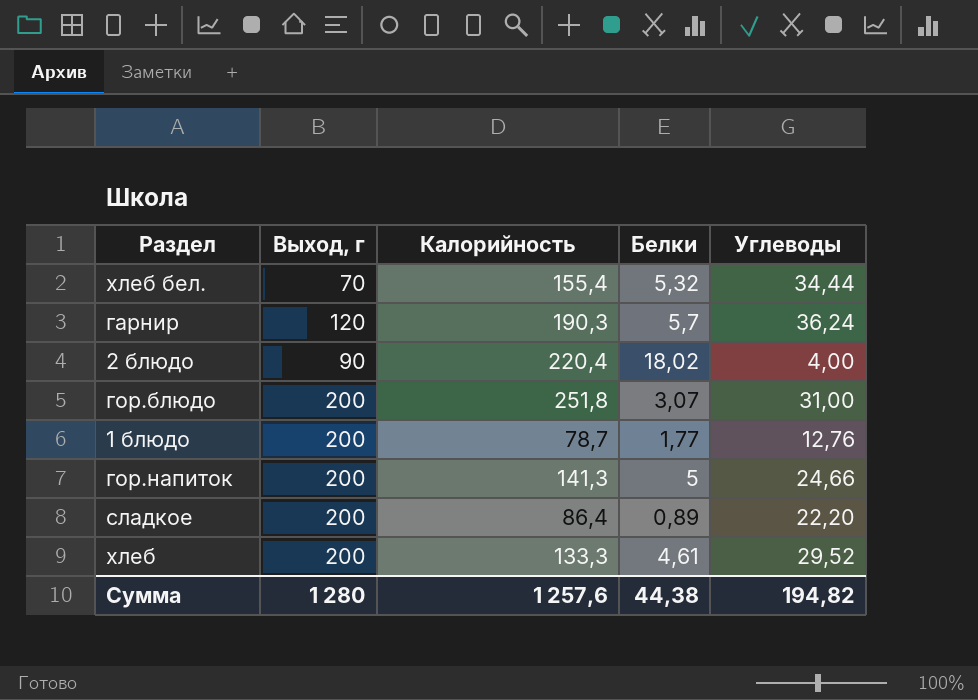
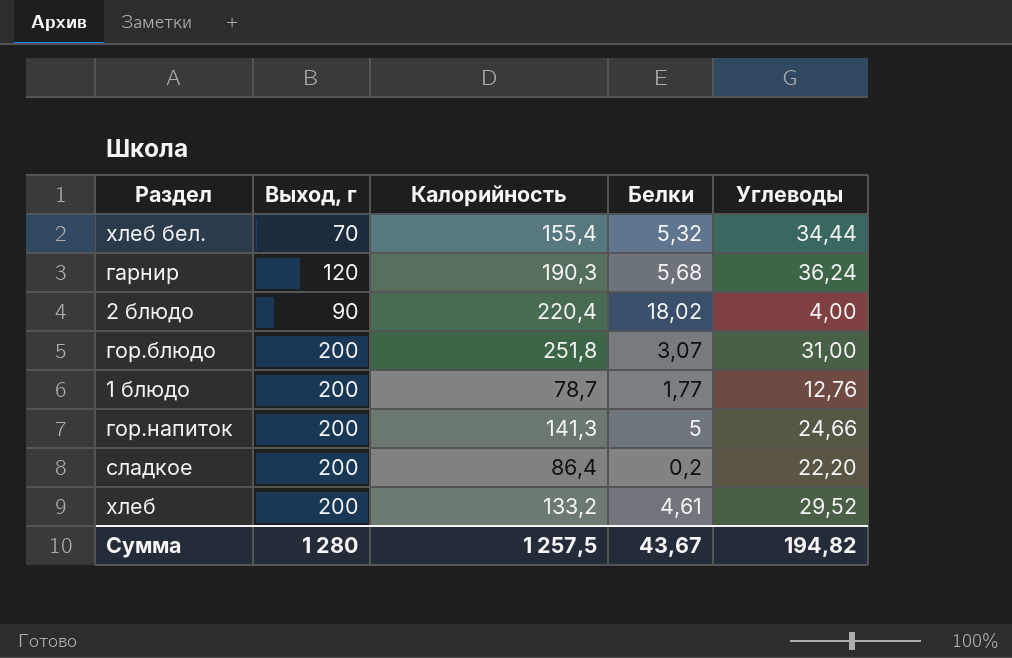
гарнир | Белки: 5,7 -> 5,68
сладкое | Белки: 0,89 -> 0,2
хлеб | Калорийность: 133,3 -> 133,2
Сумма | Калорийность: 1 257,6 -> 1 257,5
Сумма | Белки: 44,38 -> 43,67

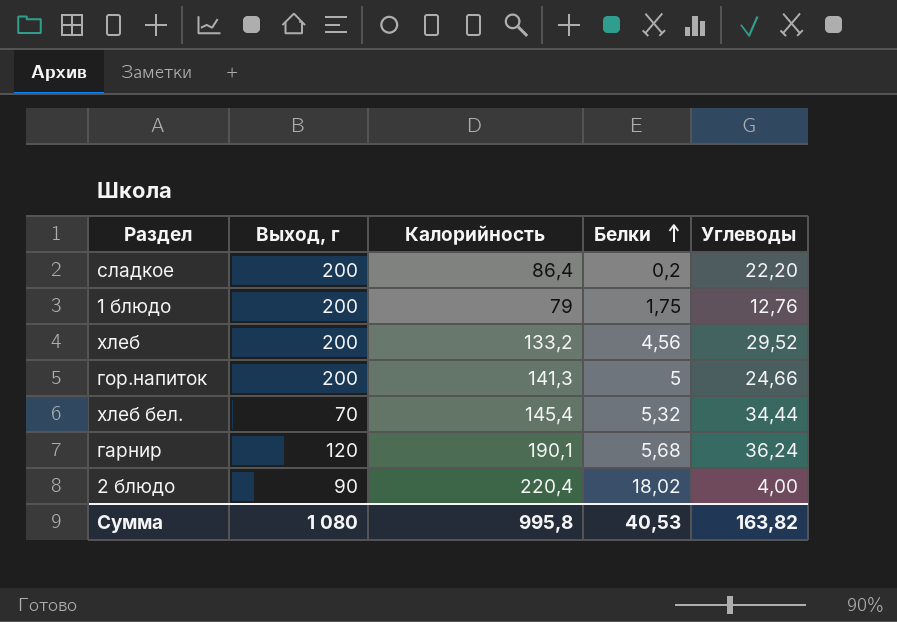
row order: none -> Белки ascending
row гор.блюдо: 200 | 251,8 | 3,07 | 31,00 -> none
1 блюдо | Калорийность: 78,7 -> 79
1 блюдо | Белки: 1,77 -> 1,75
хлеб | Белки: 4,61 -> 4,56
хлеб бел. | Калорийность: 155,4 -> 145,4
гарнир | Калорийность: 190,3 -> 190,1
Сумма | Выход, г: 1 280 -> 1 080
Сумма | Калорийность: 1 257,5 -> 995,8
Сумма | Белки: 43,67 -> 40,53
Сумма | Углеводы: 194,82 -> 163,82

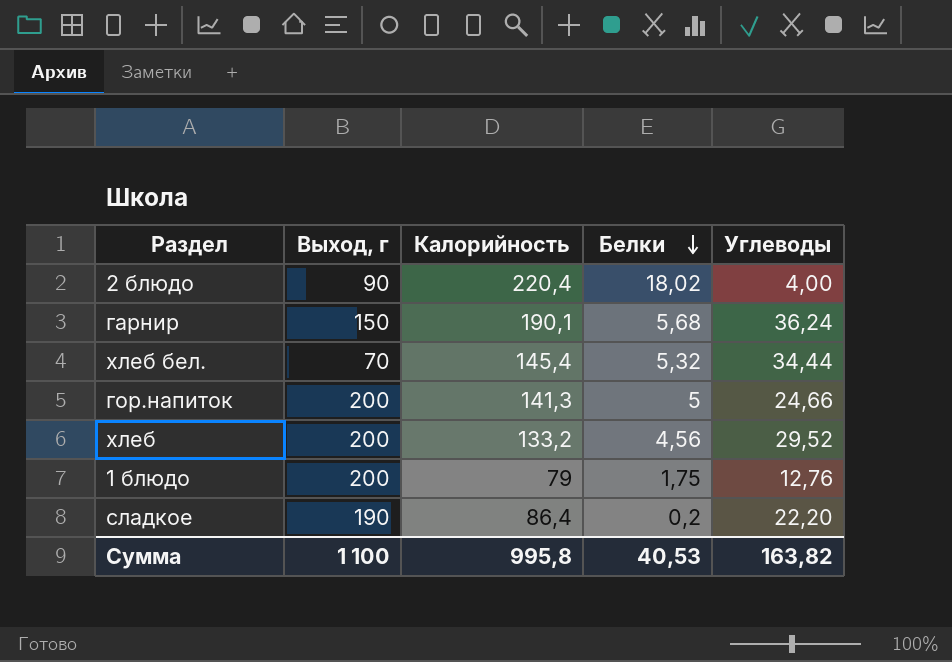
row order: Белки ascending -> Белки descending
гарнир | Выход, г: 120 -> 150
сладкое | Выход, г: 200 -> 190
Сумма | Выход, г: 1 080 -> 1 100

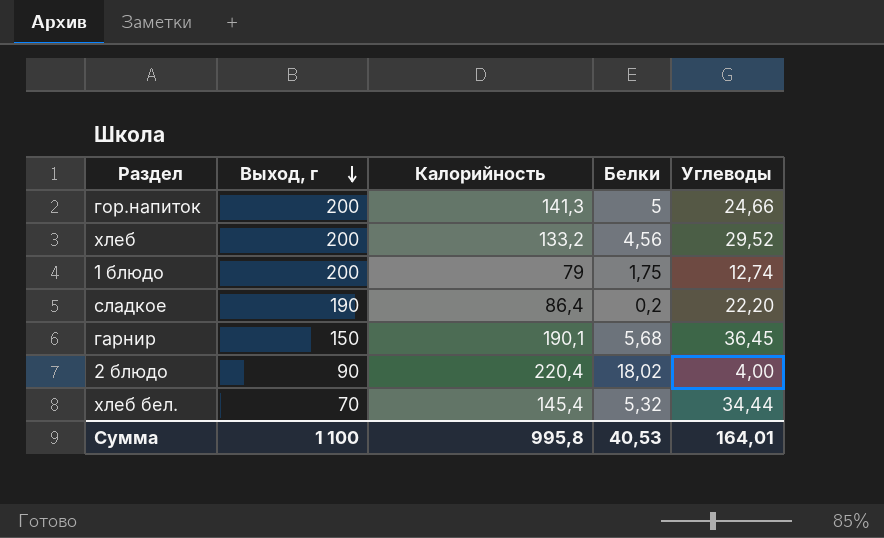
row order: Белки descending -> Выход, г descending
1 блюдо | Углеводы: 12,76 -> 12,74
гарнир | Углеводы: 36,24 -> 36,45
Сумма | Углеводы: 163,82 -> 164,01

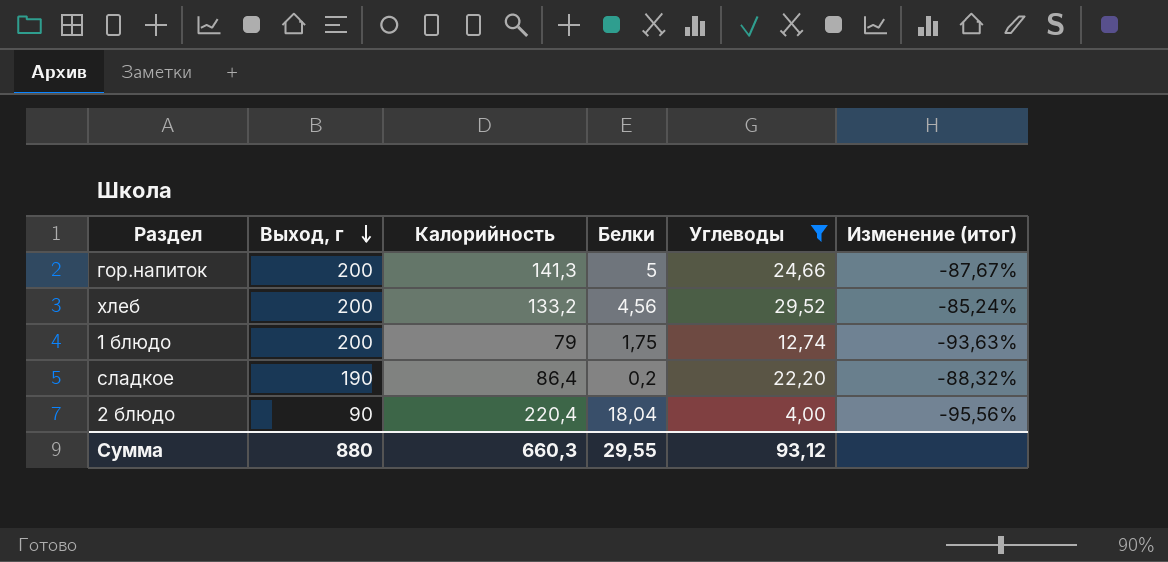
filter: none -> Углеводы <= 29,52
column Изменение (итог) | formula: none -> ([Углеводы] - [Выход, г]) / [Выход, г]
2 блюдо | Белки: 18,02 -> 18,04
Сумма | Выход, г: 1 100 -> 880
Сумма | Калорийность: 995,8 -> 660,3
Сумма | Белки: 40,53 -> 29,55
Сумма | Углеводы: 164,01 -> 93,12

